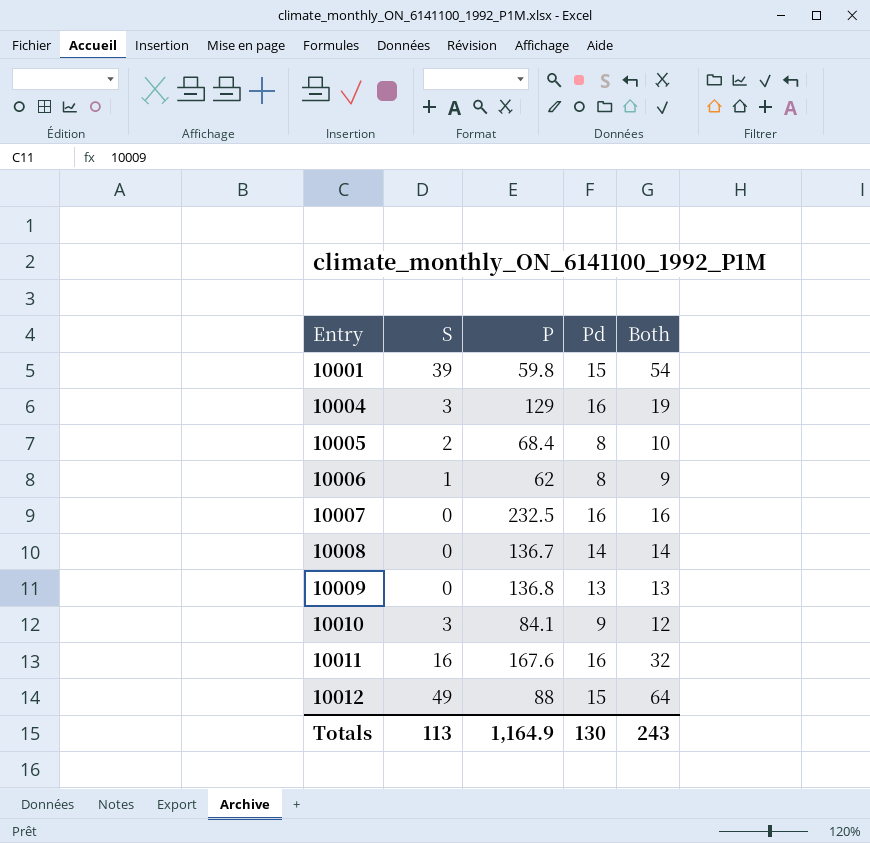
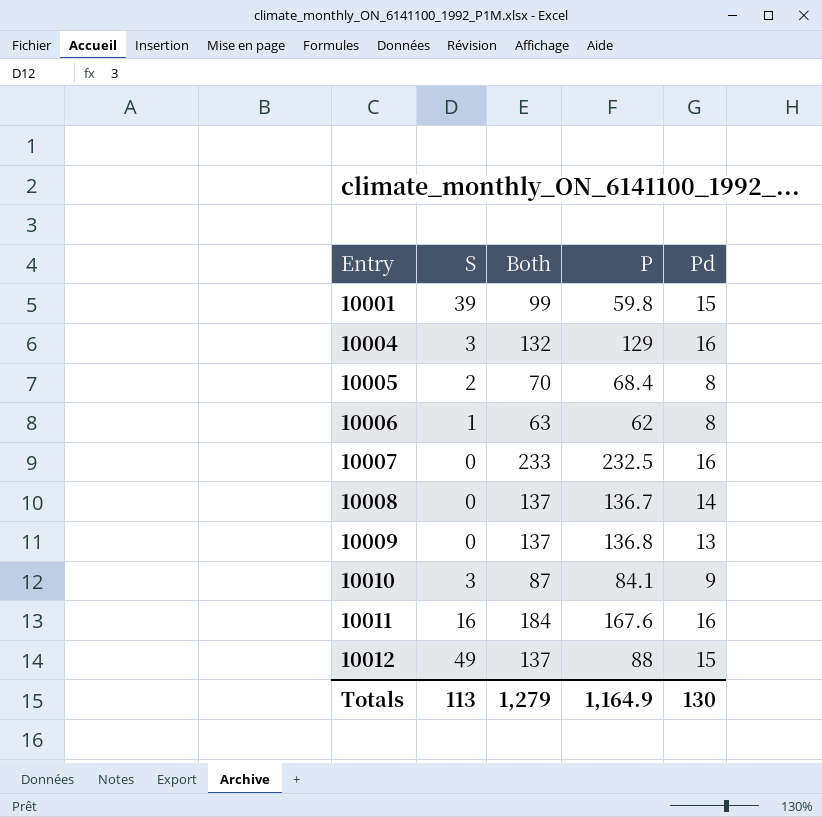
column Both | formula: [S] + [Pd] -> [S] + [P]
column Both | position: 5 -> 3
Totals | Both: 243 -> 1,279

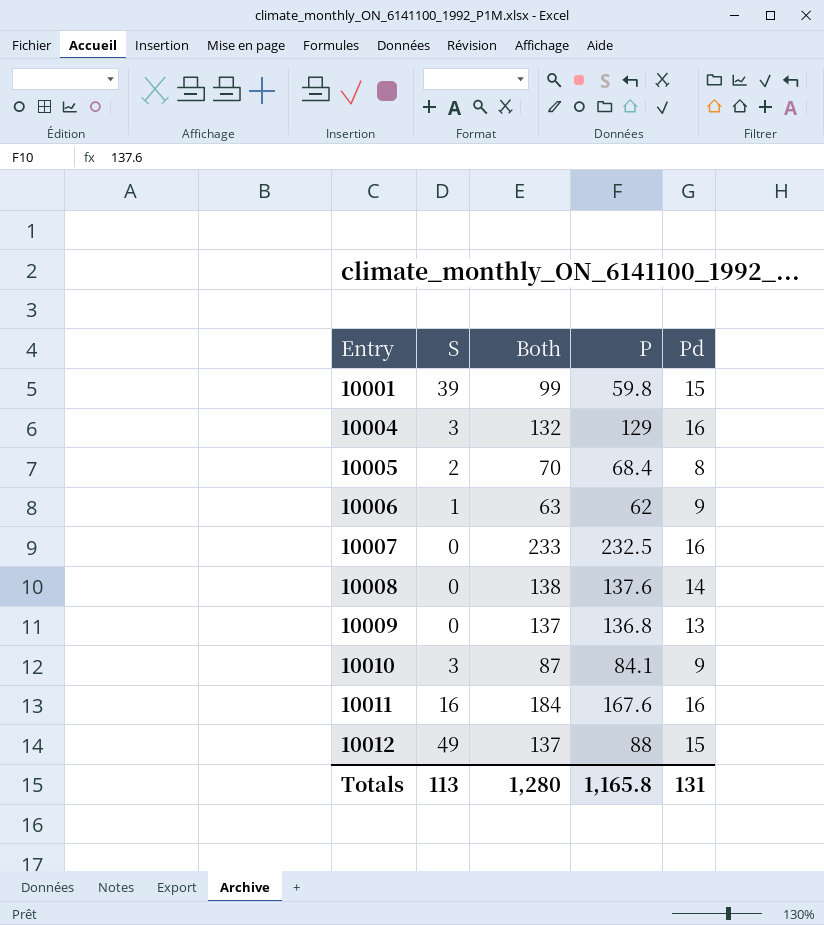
10006 | Pd: 8 -> 9
10008 | Both: 137 -> 138
10008 | P: 136.7 -> 137.6
Totals | Both: 1,279 -> 1,280
Totals | P: 1,164.9 -> 1,165.8
Totals | Pd: 130 -> 131

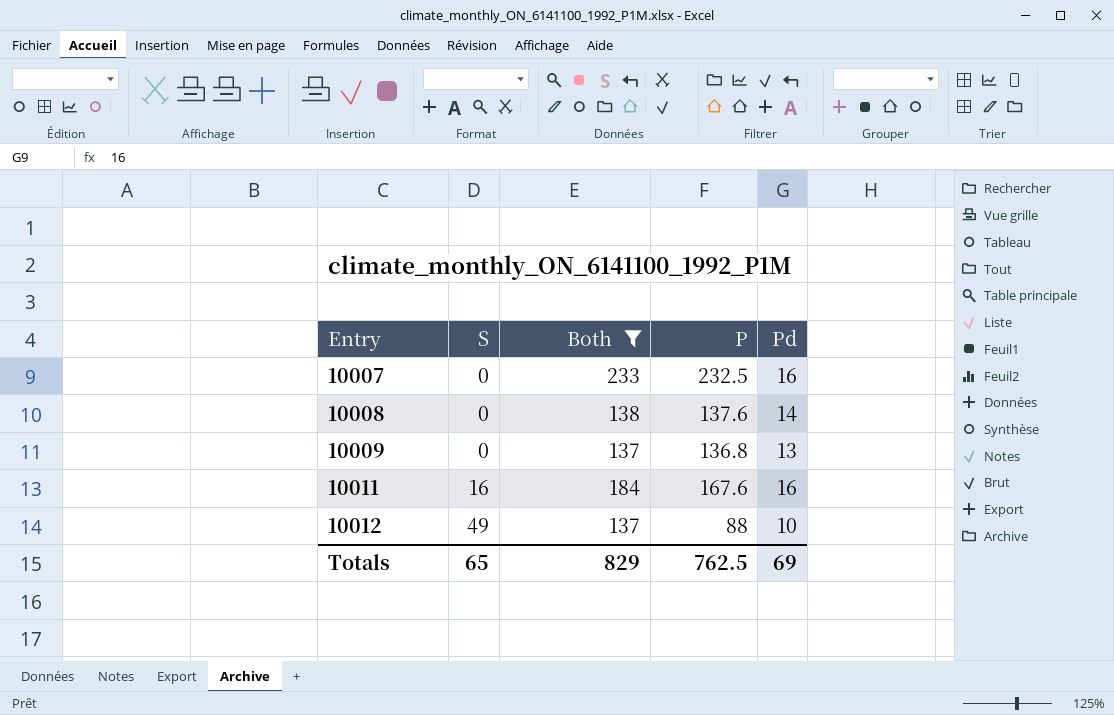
filter: none -> Both >= 137
10012 | Pd: 15 -> 10
Totals | S: 113 -> 65
Totals | Both: 1,280 -> 829
Totals | P: 1,165.8 -> 762.5
Totals | Pd: 131 -> 69

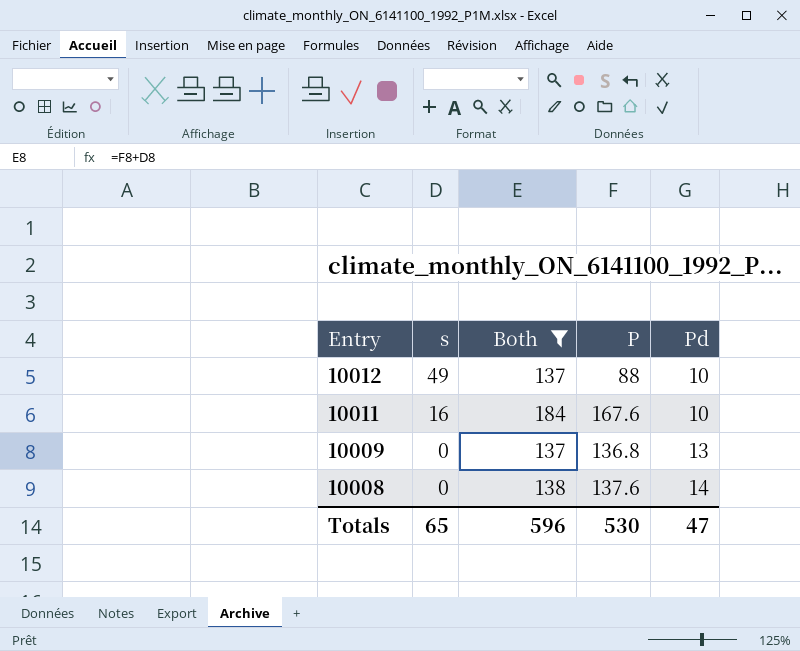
row order: Entry ascending -> Entry descending
column name: S -> s
row 10007: 0 | 233 | 232.5 | 16 -> none
10011 | Pd: 16 -> 10
Totals | Both: 829 -> 596
Totals | P: 762.5 -> 530
Totals | Pd: 69 -> 47

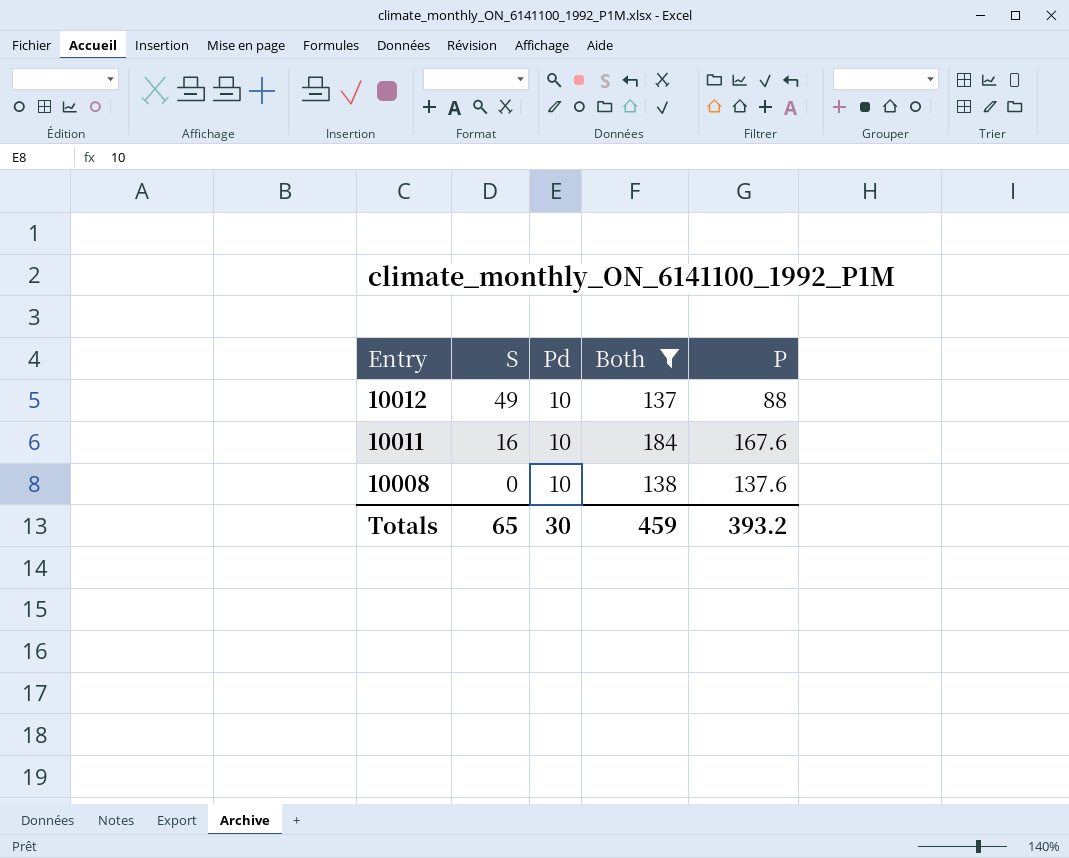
column name: s -> S
column Pd | position: 5 -> 3
row 10009: 0 | 137 | 136.8 | 13 -> none
10008 | Pd: 14 -> 10
Totals | Pd: 47 -> 30
Totals | Both: 596 -> 459
Totals | P: 530 -> 393.2

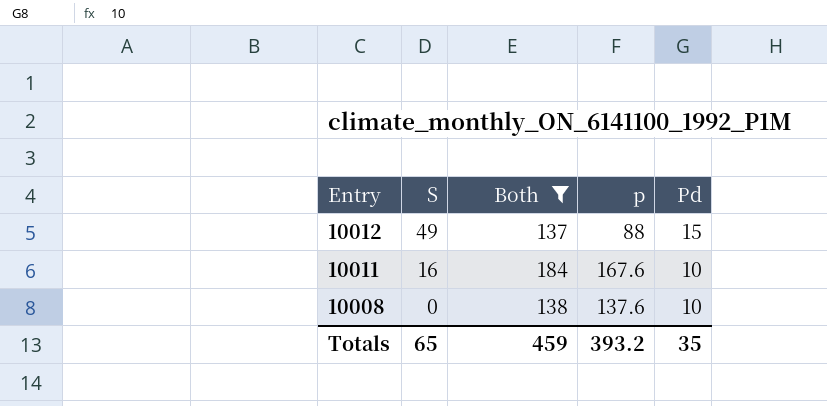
column name: P -> p
column Pd | position: 3 -> 5
10012 | Pd: 10 -> 15
Totals | Pd: 30 -> 35

